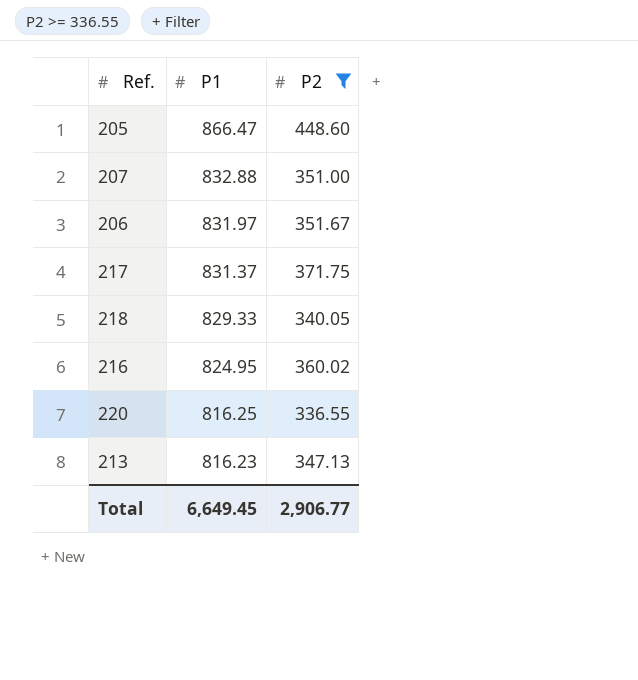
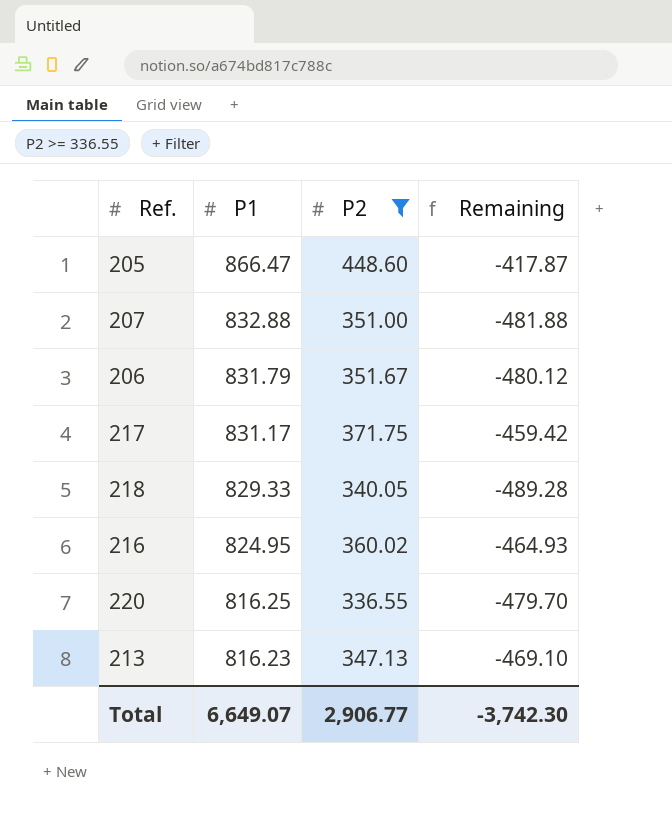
column Remaining | formula: none -> [P2] - [P1]
206 | P1: 831.97 -> 831.79
217 | P1: 831.37 -> 831.17
Total | P1: 6,649.45 -> 6,649.07

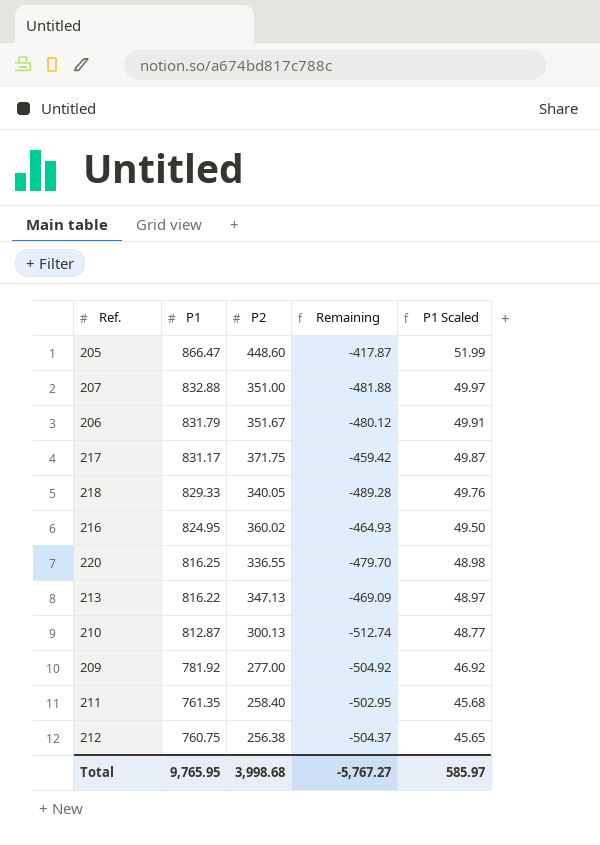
filter: P2 >= 336.55 -> none
column P1 Scaled | formula: none -> [P1] * 0.06
213 | P1: 816.23 -> 816.22
213 | Remaining: -469.10 -> -469.09
Total | P1: 6,649.07 -> 9,765.95
Total | P2: 2,906.77 -> 3,998.68
Total | Remaining: -3,742.30 -> -5,767.27

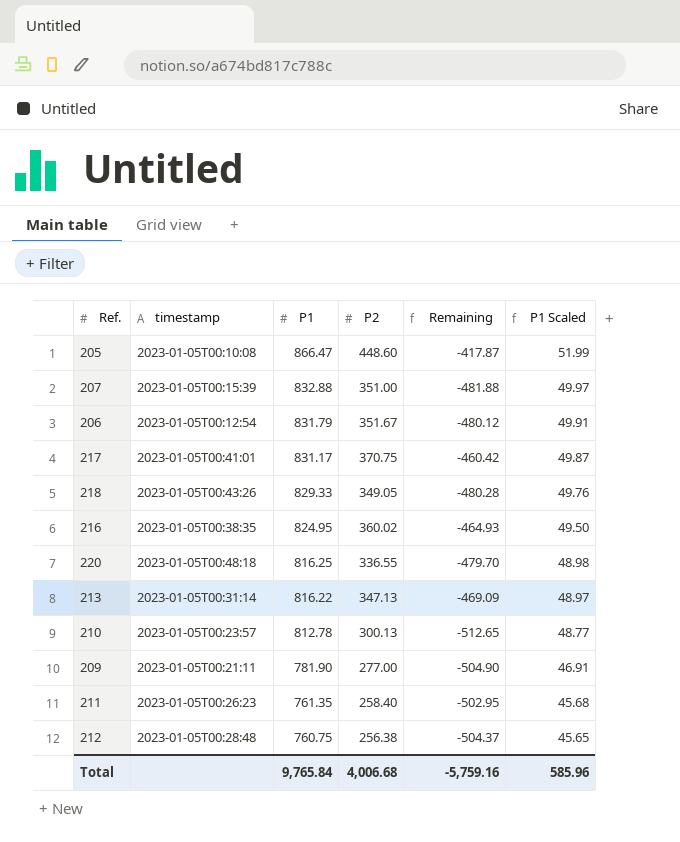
column timestamp | position: none -> 2
217 | P2: 371.75 -> 370.75
217 | Remaining: -459.42 -> -460.42
218 | P2: 340.05 -> 349.05
218 | Remaining: -489.28 -> -480.28
210 | P1: 812.87 -> 812.78
210 | Remaining: -512.74 -> -512.65
209 | P1: 781.92 -> 781.90
209 | Remaining: -504.92 -> -504.90
209 | P1 Scaled: 46.92 -> 46.91
Total | P1: 9,765.95 -> 9,765.84
Total | P2: 3,998.68 -> 4,006.68
Total | Remaining: -5,767.27 -> -5,759.16
Total | P1 Scaled: 585.97 -> 585.96

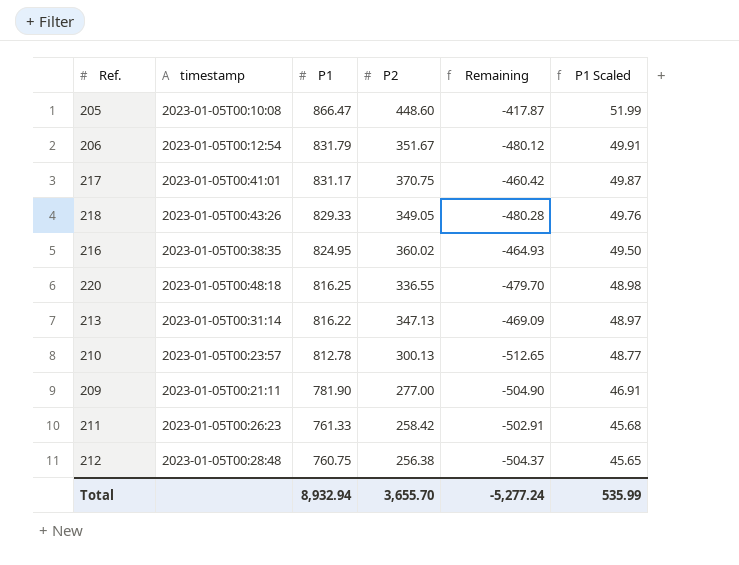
row 207: 2023-01-05T00:15:39 | 832.88 | 351.00 | -481.88 | 49.97 -> none
211 | P1: 761.35 -> 761.33
211 | P2: 258.40 -> 258.42
211 | Remaining: -502.95 -> -502.91
Total | P1: 9,765.84 -> 8,932.94
Total | P2: 4,006.68 -> 3,655.70
Total | Remaining: -5,759.16 -> -5,277.24
Total | P1 Scaled: 585.96 -> 535.99

